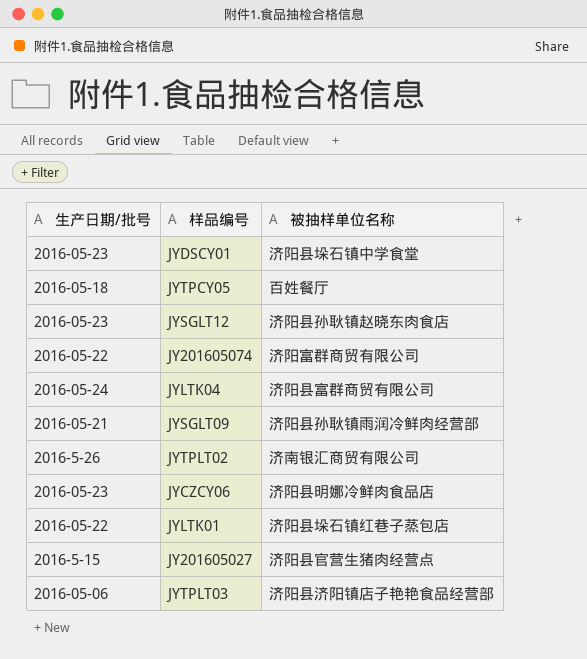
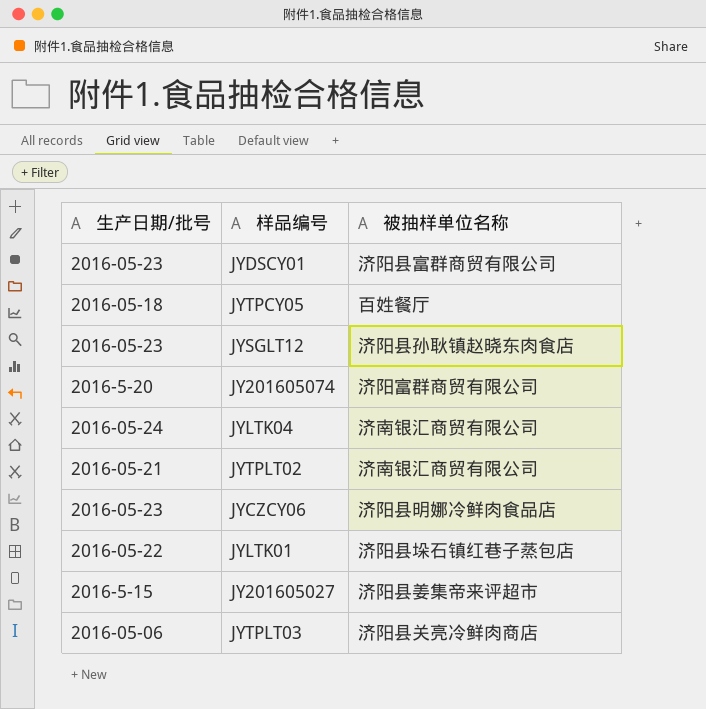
row JYSGLT09: 2016-05-21 | 济阳县孙耿镇雨润冷鲜肉经营部 -> none
JYDSCY01 | 被抽样单位名称: 济阳县垛石镇中学食堂 -> 济阳县富群商贸有限公司
JY201605074 | 生产日期/批号: 2016-05-22 -> 2016-5-20
JYLTK04 | 被抽样单位名称: 济阳县富群商贸有限公司 -> 济南银汇商贸有限公司
JYTPLT02 | 生产日期/批号: 2016-5-26 -> 2016-05-21
JY201605027 | 被抽样单位名称: 济阳县官营生猪肉经营点 -> 济阳县姜集帝来评超市
JYTPLT03 | 被抽样单位名称: 济阳县济阳镇店子艳艳食品经营部 -> 济阳县关亮冷鲜肉商店

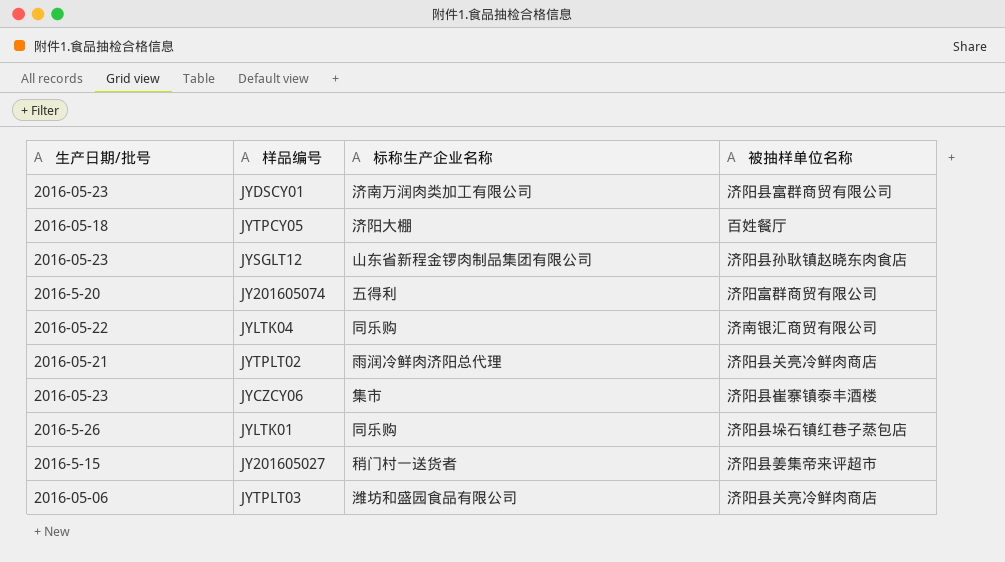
column 标称生产企业名称 | position: none -> 3
JYLTK04 | 生产日期/批号: 2016-05-24 -> 2016-05-22
JYTPLT02 | 被抽样单位名称: 济南银汇商贸有限公司 -> 济阳县关亮冷鲜肉商店
JYCZCY06 | 被抽样单位名称: 济阳县明娜冷鲜肉食品店 -> 济阳县崔寨镇泰丰酒楼
JYLTK01 | 生产日期/批号: 2016-05-22 -> 2016-5-26

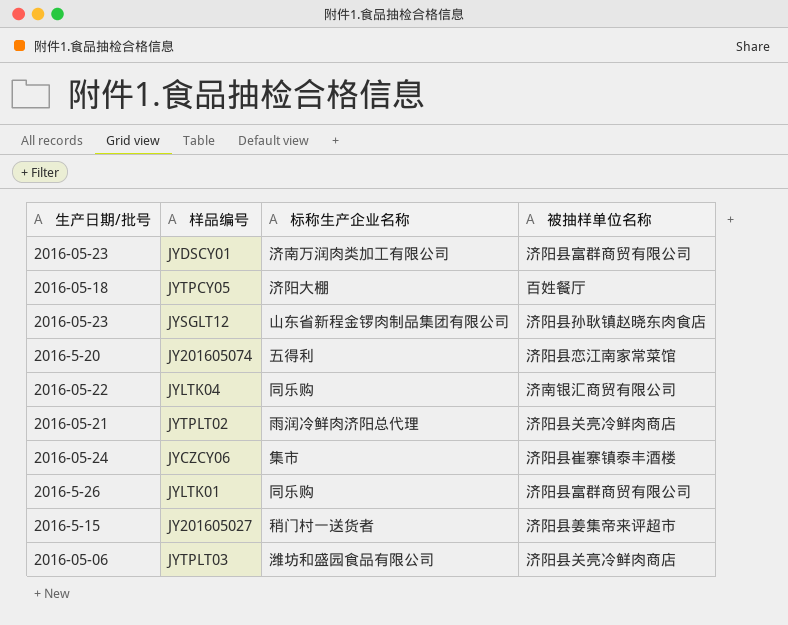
JY201605074 | 被抽样单位名称: 济阳富群商贸有限公司 -> 济阳县恋江南家常菜馆
JYCZCY06 | 生产日期/批号: 2016-05-23 -> 2016-05-24
JYLTK01 | 被抽样单位名称: 济阳县垛石镇红巷子蒸包店 -> 济阳县富群商贸有限公司

